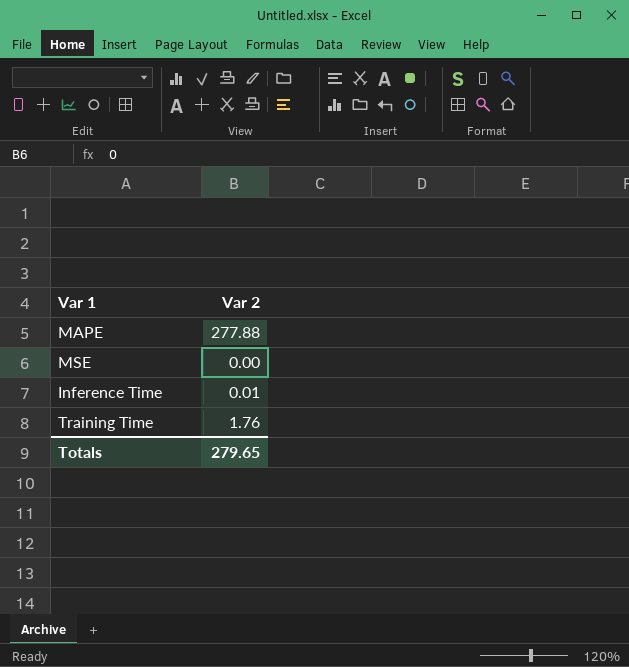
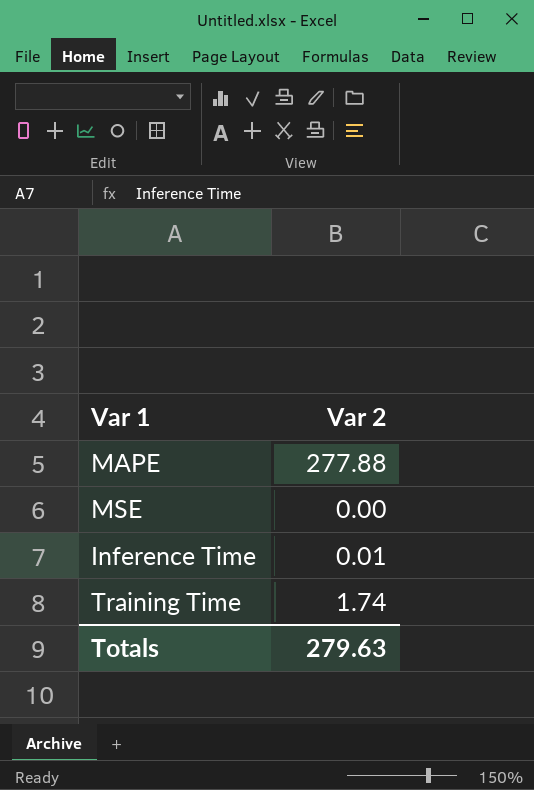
Training Time | Var 2: 1.76 -> 1.74
Totals | Var 2: 279.65 -> 279.63

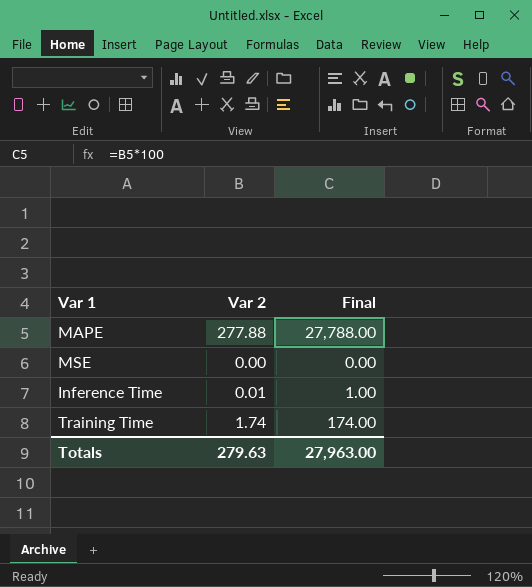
column Final | formula: none -> [Var 2] * 100

